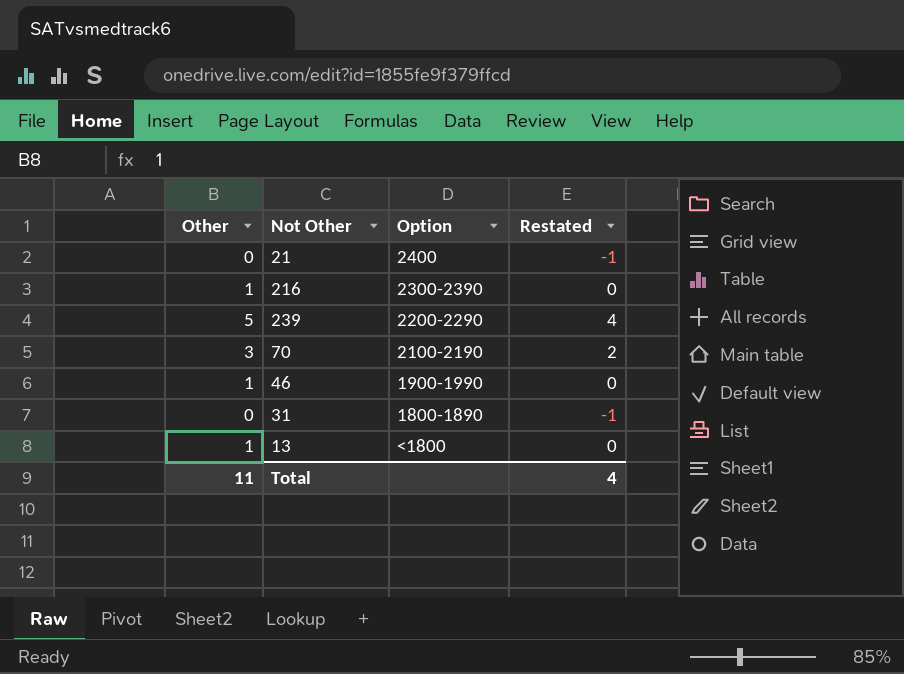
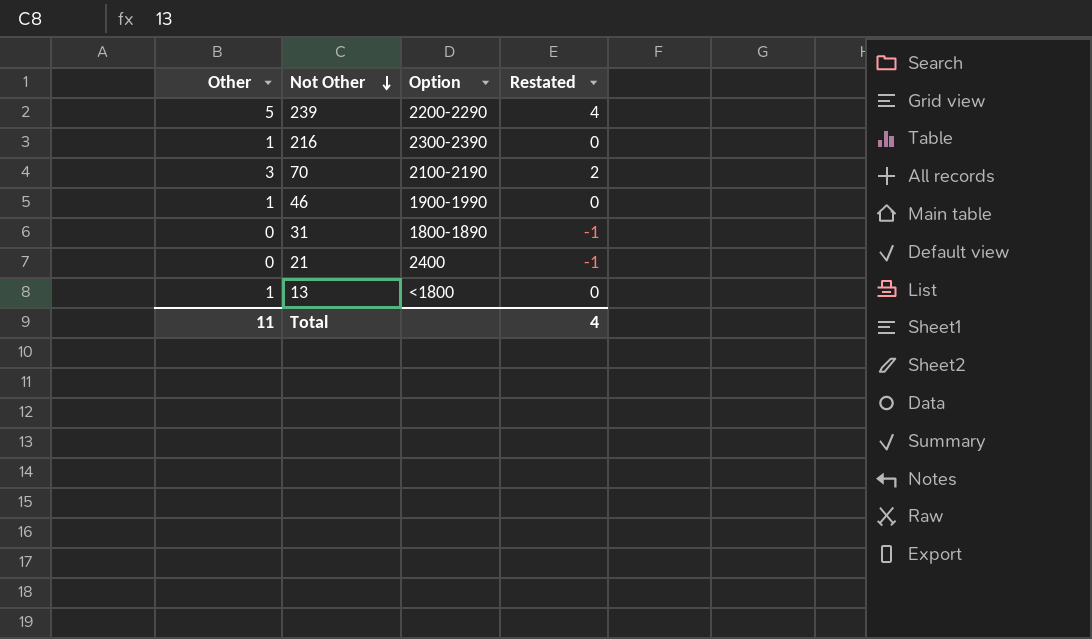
row order: none -> Not Other descending

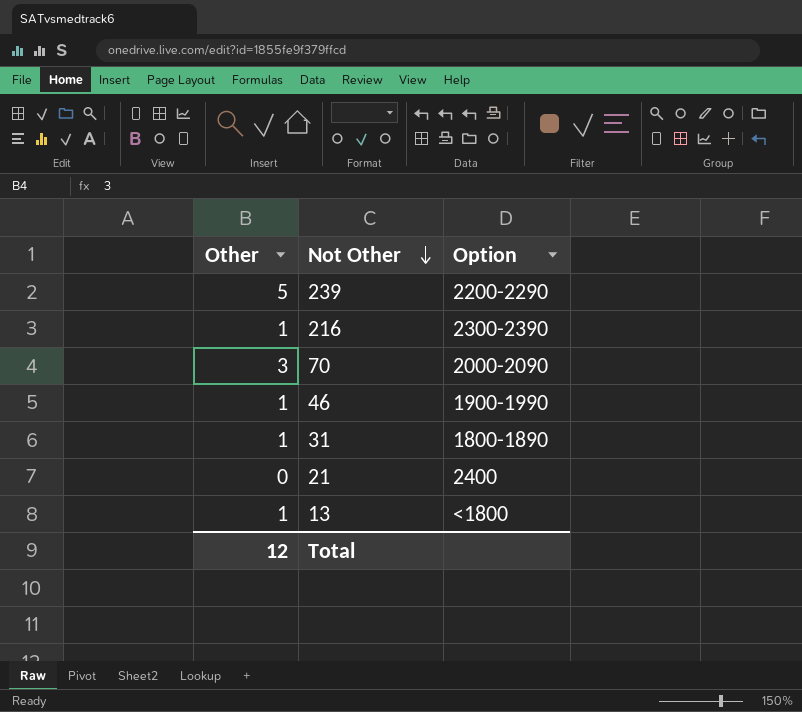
column Restated | formula: [Other] - 1 -> none
70 | Option: 2100-2190 -> 2000-2090
31 | Other: 0 -> 1
Total | Other: 11 -> 12

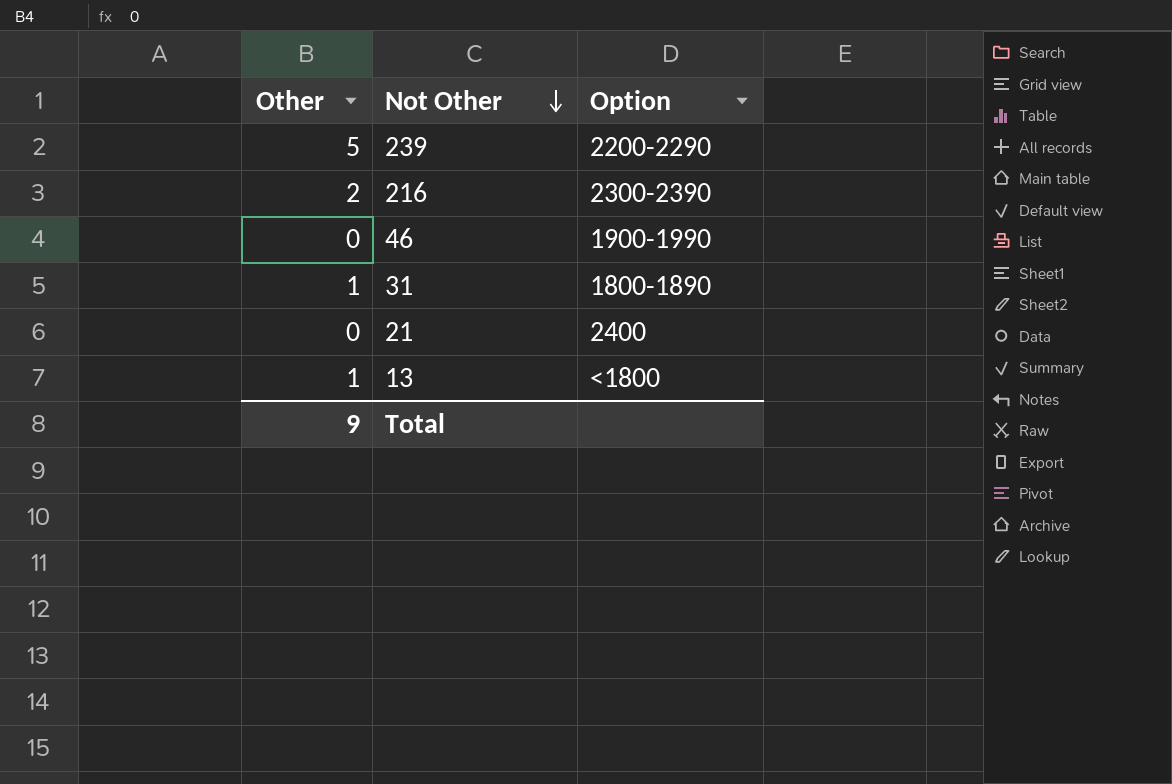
row 70: 3 | 2000-2090 -> none
216 | Other: 1 -> 2
46 | Other: 1 -> 0
Total | Other: 12 -> 9

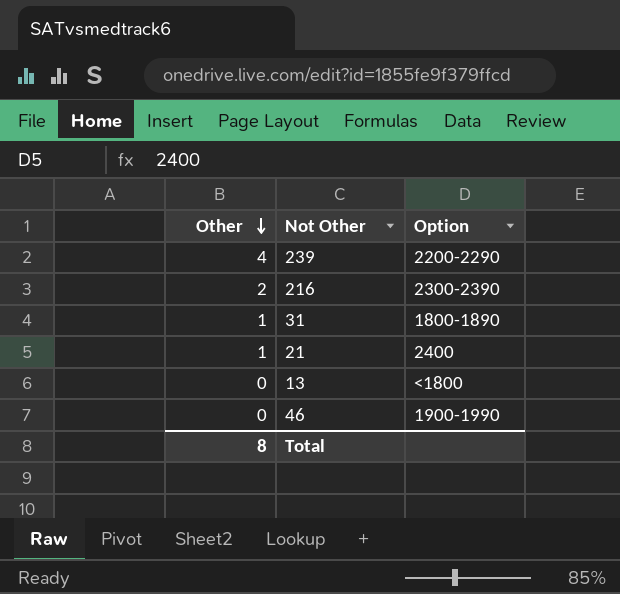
row order: Not Other descending -> Other descending
239 | Other: 5 -> 4
21 | Other: 0 -> 1
13 | Other: 1 -> 0
Total | Other: 9 -> 8

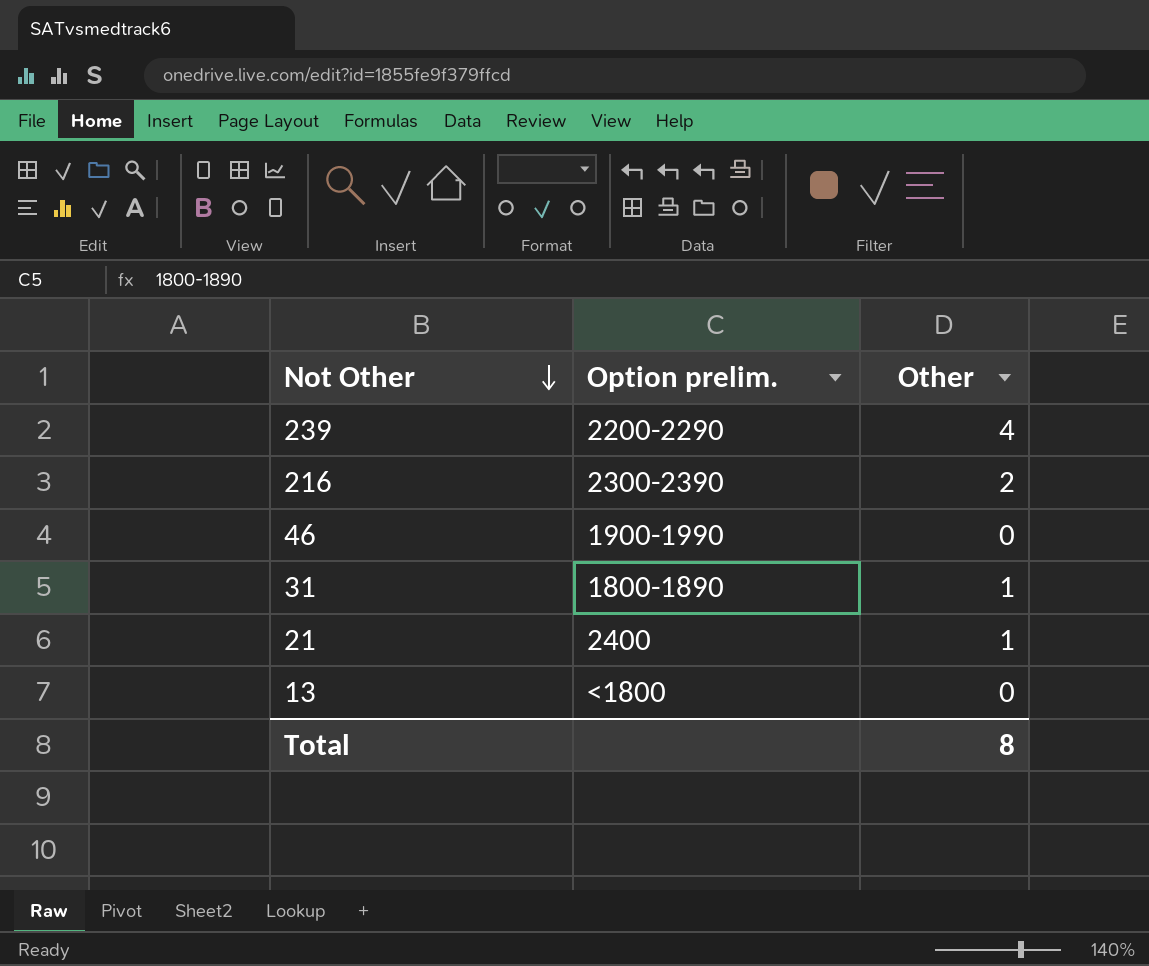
row order: Other descending -> Not Other descending
column name: Option -> Option prelim.
column Other | position: 1 -> 3

